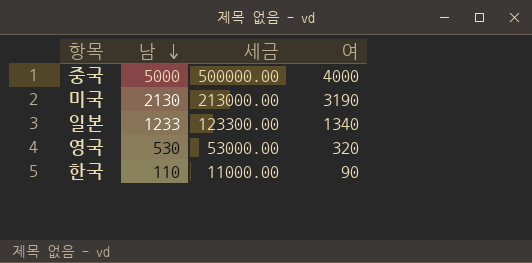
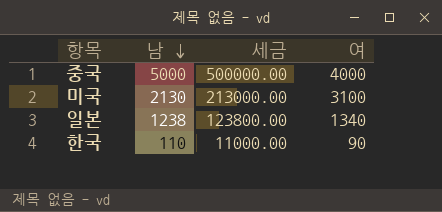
row 영국: 530 | 53000.00 | 320 -> none
미국 | 여: 3190 -> 3100
일본 | 남: 1233 -> 1238
일본 | 세금: 123300.00 -> 123800.00

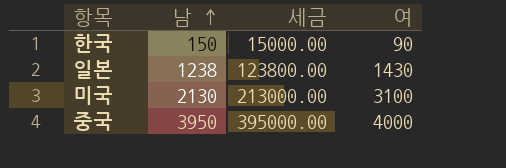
row order: 남 descending -> 남 ascending
한국 | 남: 110 -> 150
한국 | 세금: 11000.00 -> 15000.00
일본 | 여: 1340 -> 1430
중국 | 남: 5000 -> 3950
중국 | 세금: 500000.00 -> 395000.00

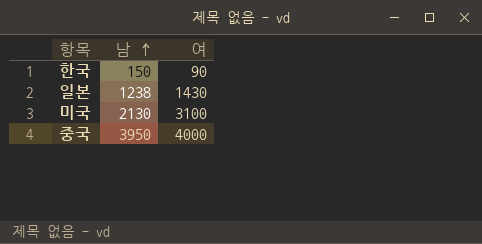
column 세금 | formula: [남] * 100 -> none

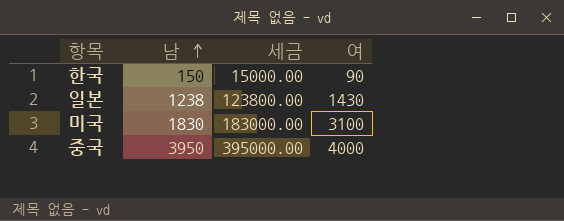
column 세금 | formula: none -> [남] * 100
미국 | 남: 2130 -> 1830

